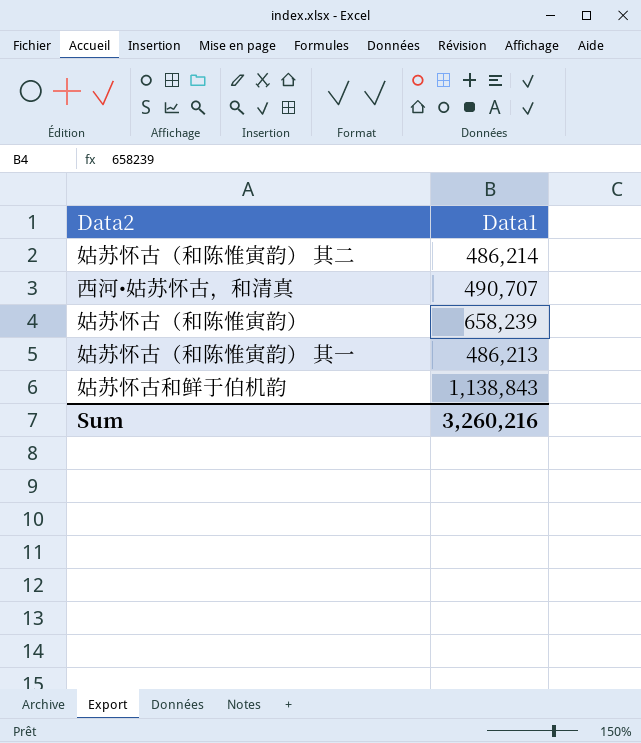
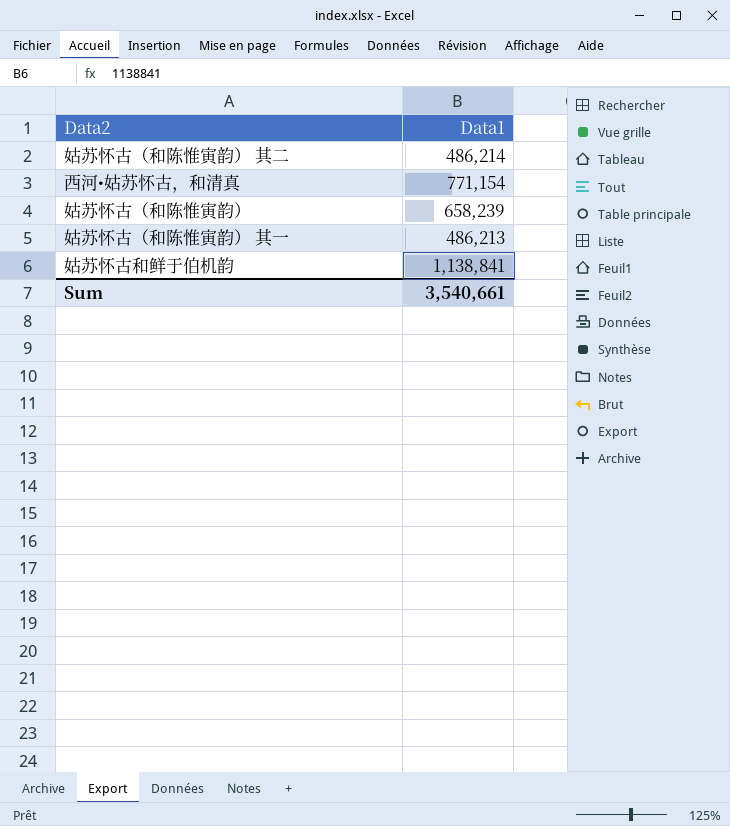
西河•姑苏怀古，和清真 | Data1: 490,707 -> 771,154
姑苏怀古和鲜于伯机韵 | Data1: 1,138,843 -> 1,138,841
Sum | Data1: 3,260,216 -> 3,540,661

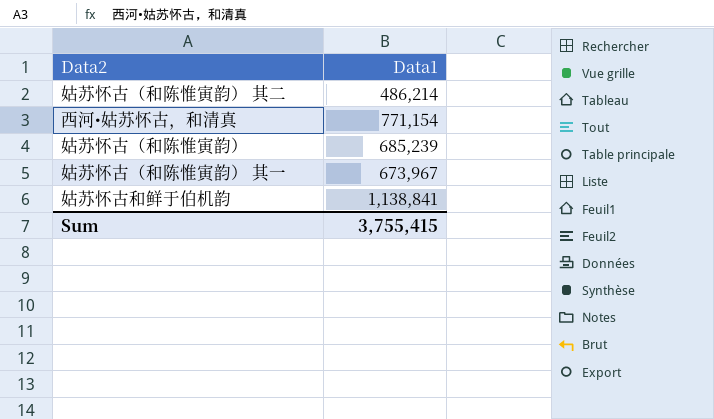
姑苏怀古（和陈惟寅韵） | Data1: 658,239 -> 685,239
姑苏怀古（和陈惟寅韵） 其一 | Data1: 486,213 -> 673,967
Sum | Data1: 3,540,661 -> 3,755,415

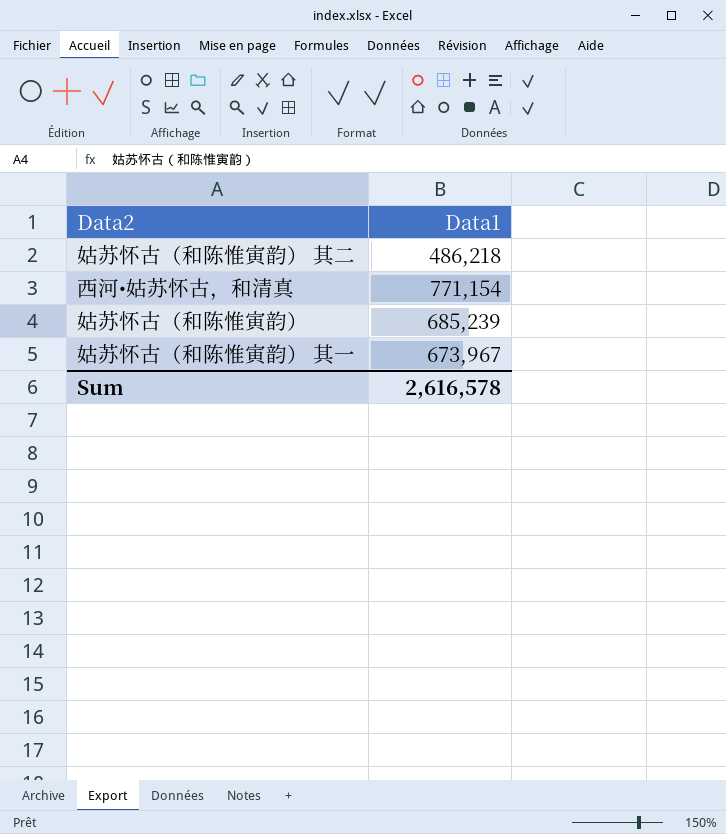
row 姑苏怀古和鲜于伯机韵: 1,138,841 -> none
姑苏怀古（和陈惟寅韵） 其二 | Data1: 486,214 -> 486,218
Sum | Data1: 3,755,415 -> 2,616,578

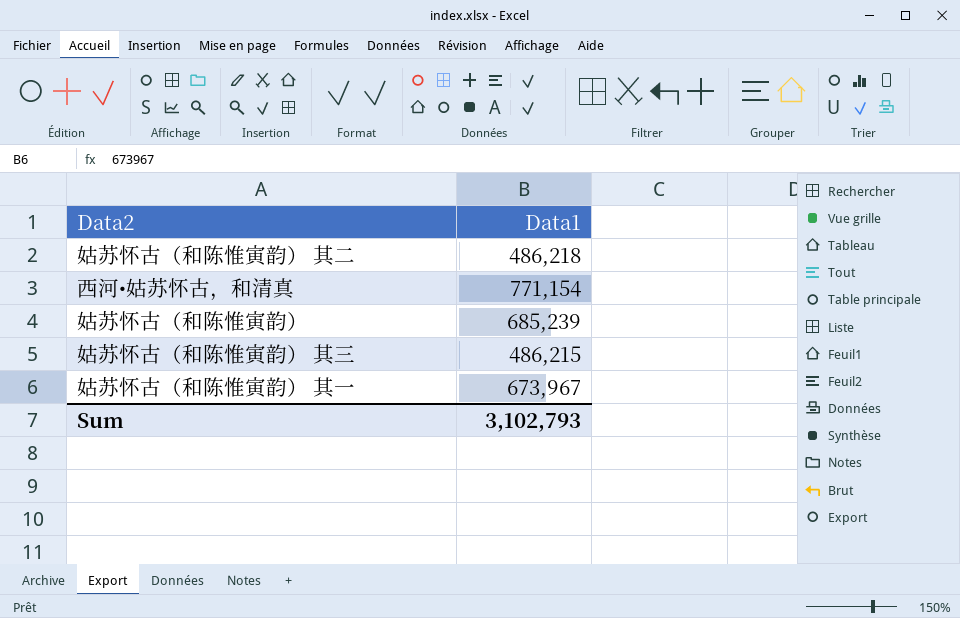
row 姑苏怀古（和陈惟寅韵） 其三: none -> 486,215
Sum | Data1: 2,616,578 -> 3,102,793

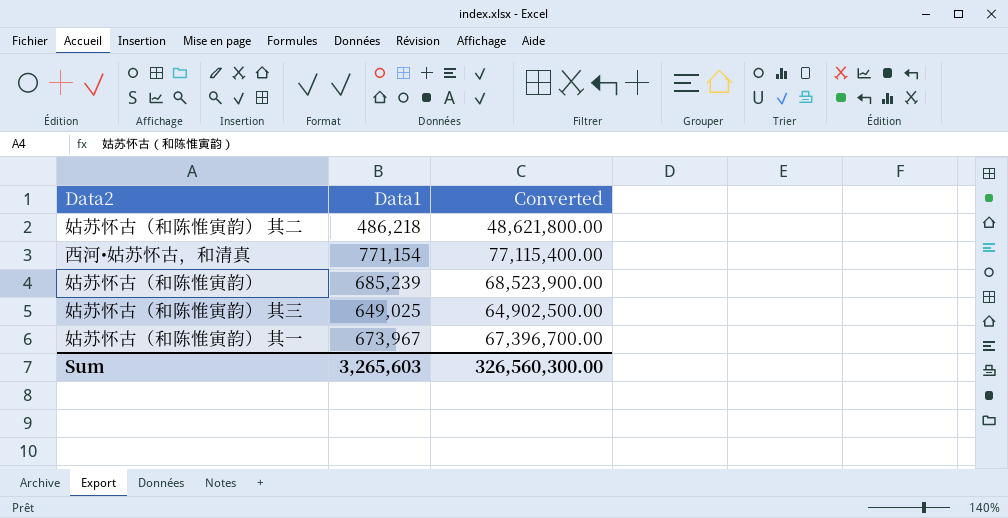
column Converted | formula: none -> [Data1] * 100
姑苏怀古（和陈惟寅韵） 其三 | Data1: 486,215 -> 649,025
Sum | Data1: 3,102,793 -> 3,265,603

